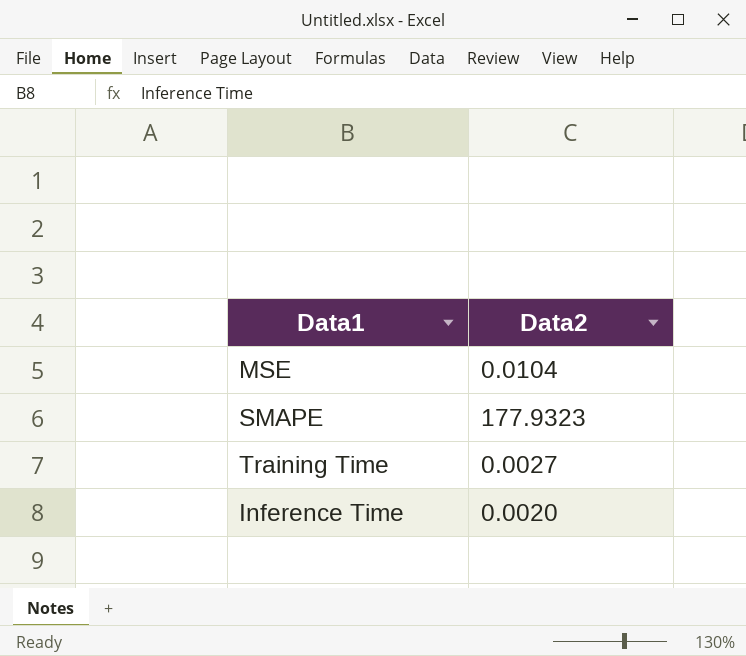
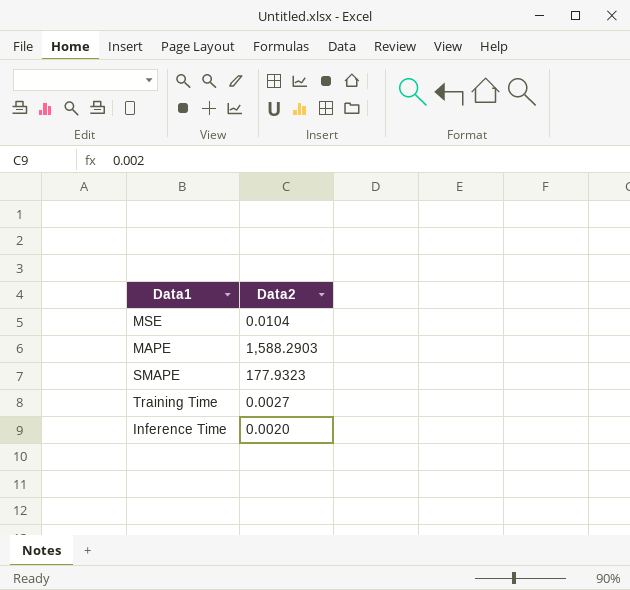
row MAPE: none -> 1,588.2903

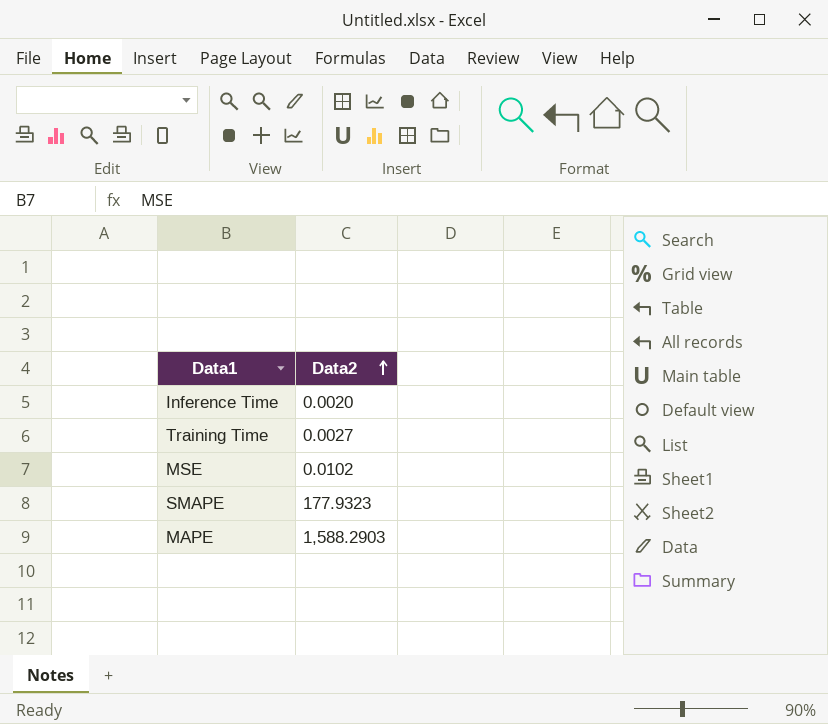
row order: none -> Data2 ascending
MSE | Data2: 0.0104 -> 0.0102

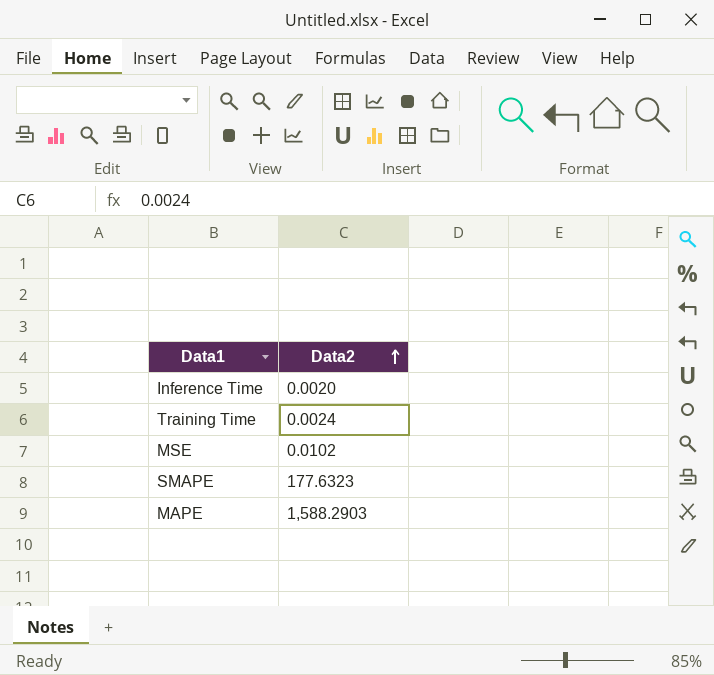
Training Time | Data2: 0.0027 -> 0.0024
SMAPE | Data2: 177.9323 -> 177.6323

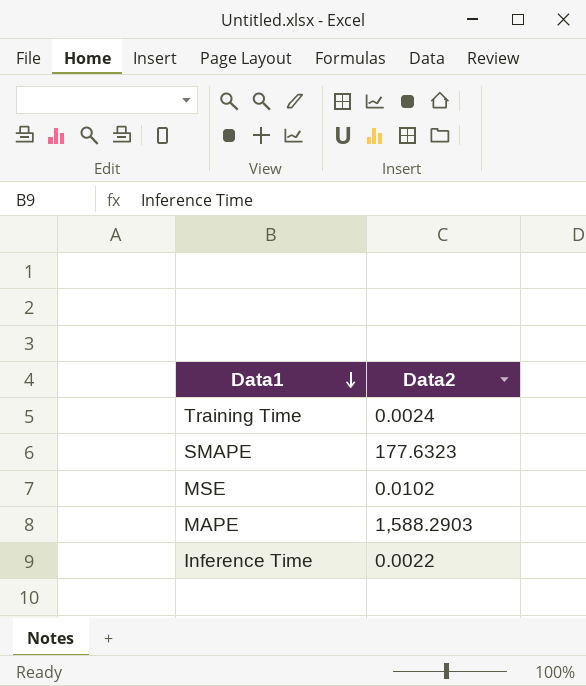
row order: Data2 ascending -> Data1 descending
Inference Time | Data2: 0.0020 -> 0.0022

